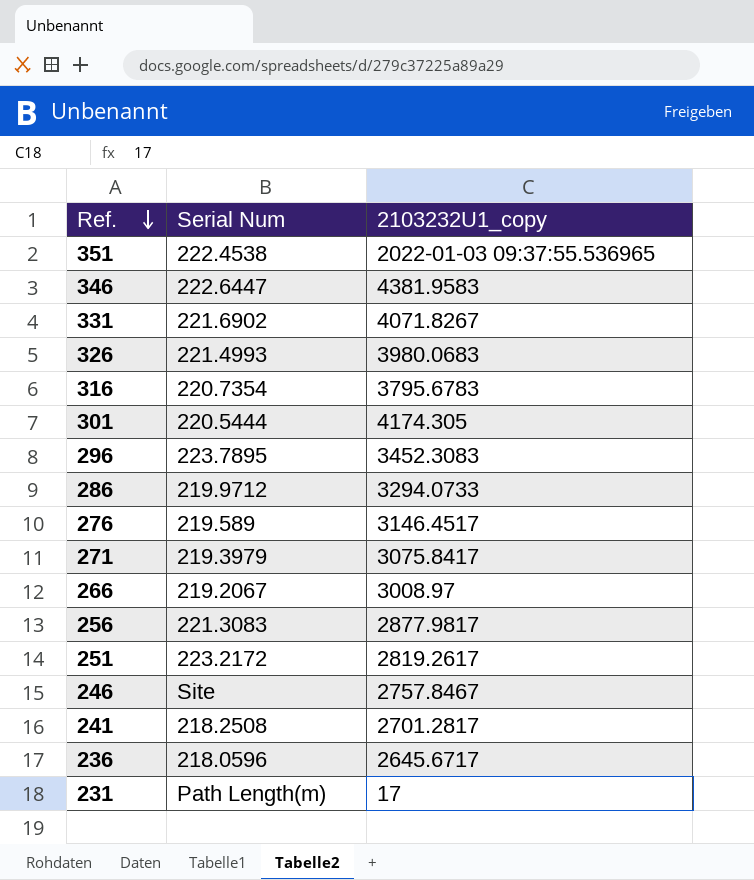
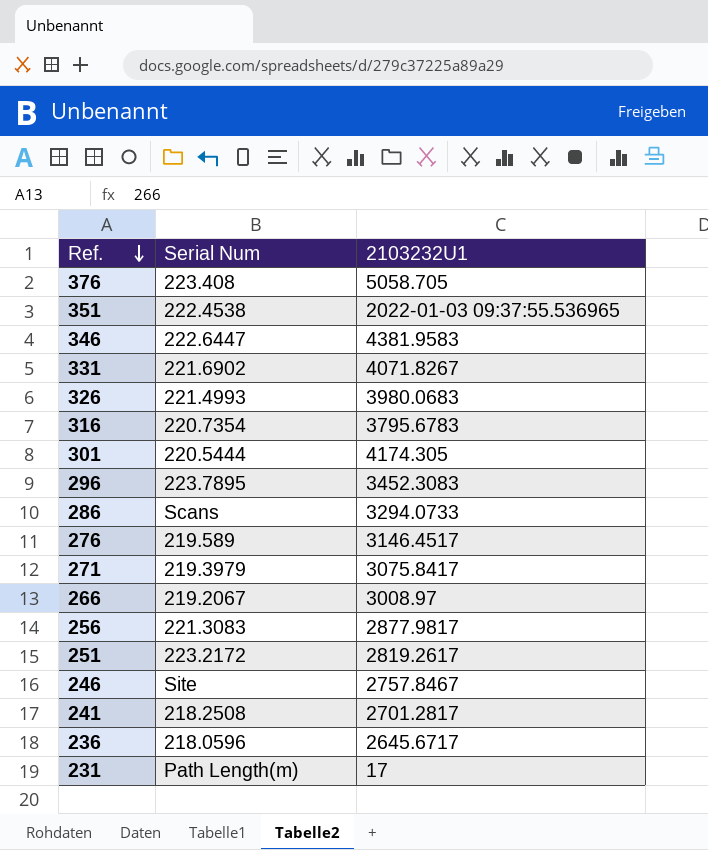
column name: 2103232U1_copy -> 2103232U1
row 376: none -> 223.408 | 5058.705
286 | Serial Num: 219.9712 -> Scans

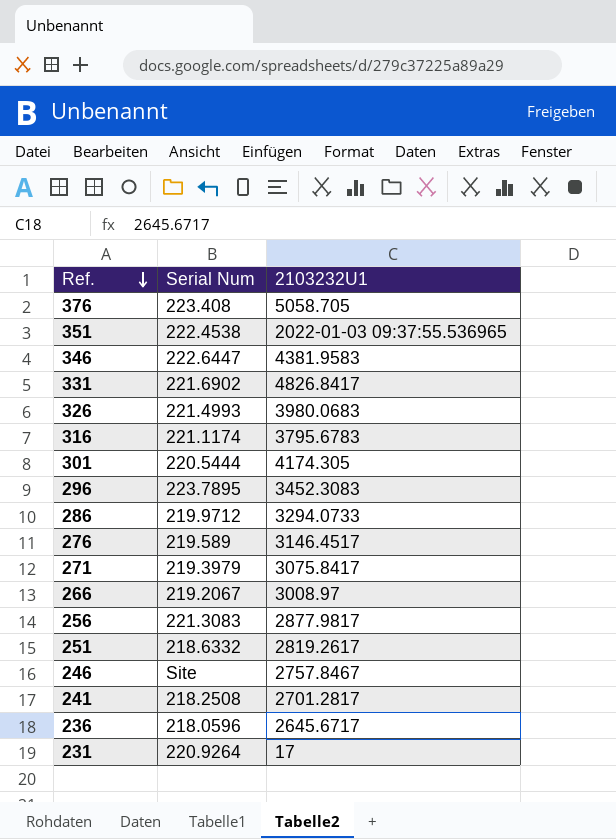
331 | 2103232U1: 4071.8267 -> 4826.8417
316 | Serial Num: 220.7354 -> 221.1174
286 | Serial Num: Scans -> 219.9712
251 | Serial Num: 223.2172 -> 218.6332
231 | Serial Num: Path Length(m) -> 220.9264

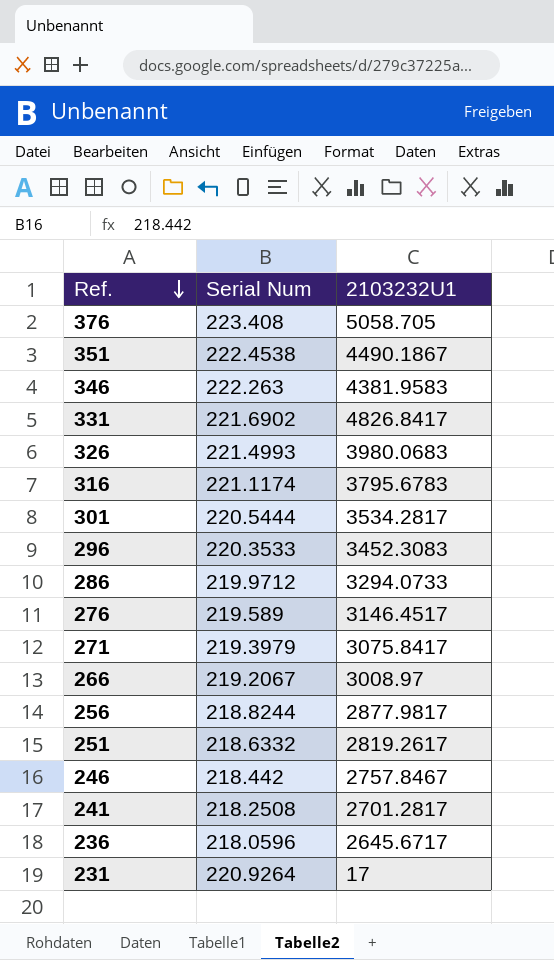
351 | 2103232U1: 2022-01-03 09:37:55.536965 -> 4490.1867
346 | Serial Num: 222.6447 -> 222.263
301 | 2103232U1: 4174.305 -> 3534.2817
296 | Serial Num: 223.7895 -> 220.3533
256 | Serial Num: 221.3083 -> 218.8244
246 | Serial Num: Site -> 218.442

